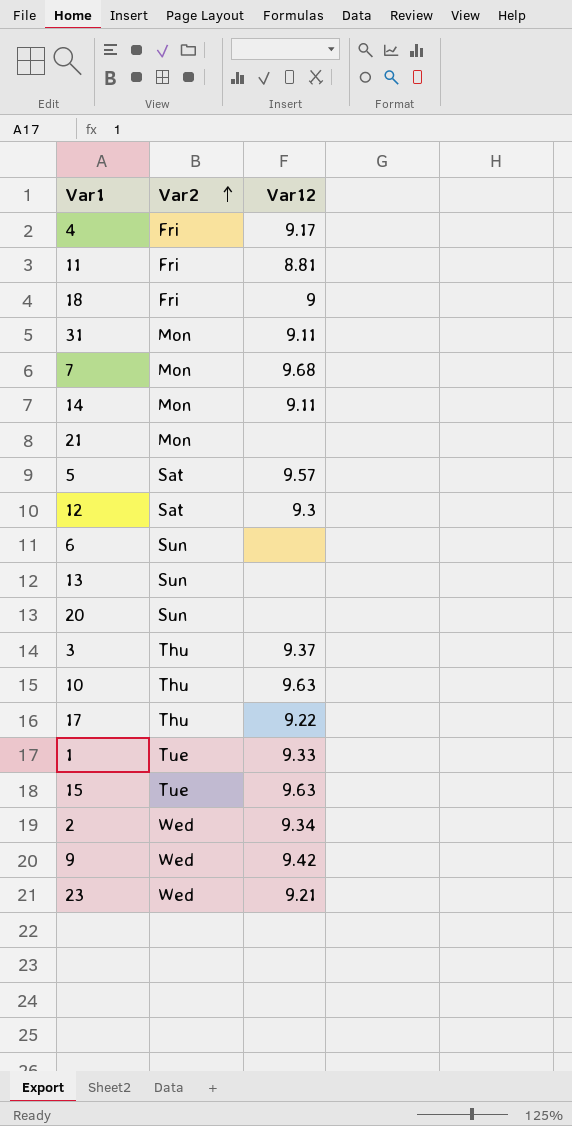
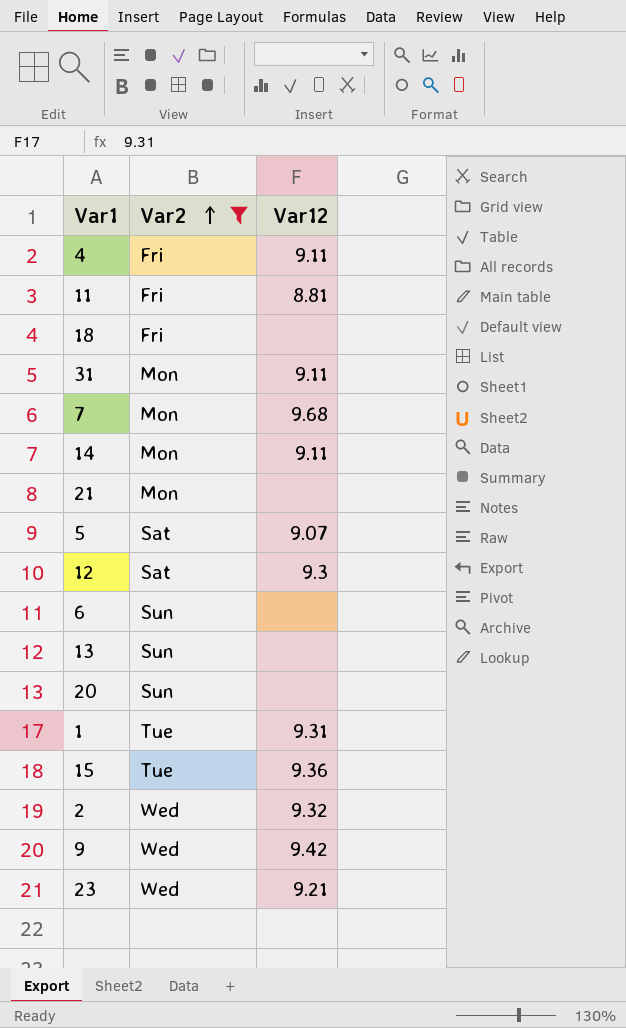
filter: none -> Var2 != Thu
4 | Var12: 9.17 -> 9.11
18 | Var12: 9 -> none
5 | Var12: 9.57 -> 9.07
1 | Var12: 9.33 -> 9.31
15 | Var12: 9.63 -> 9.36
2 | Var12: 9.34 -> 9.32

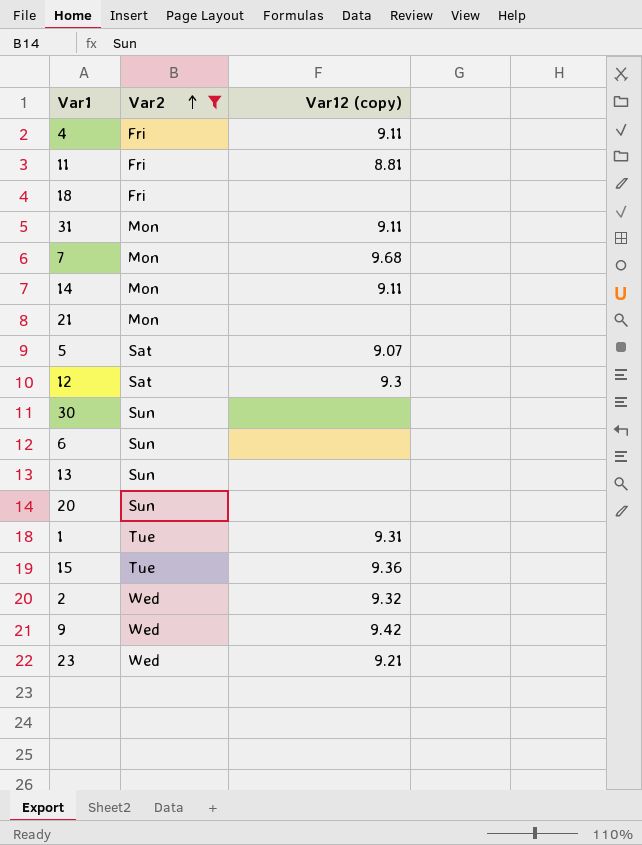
column name: Var12 -> Var12 (copy)
row 30: none -> Sun | none

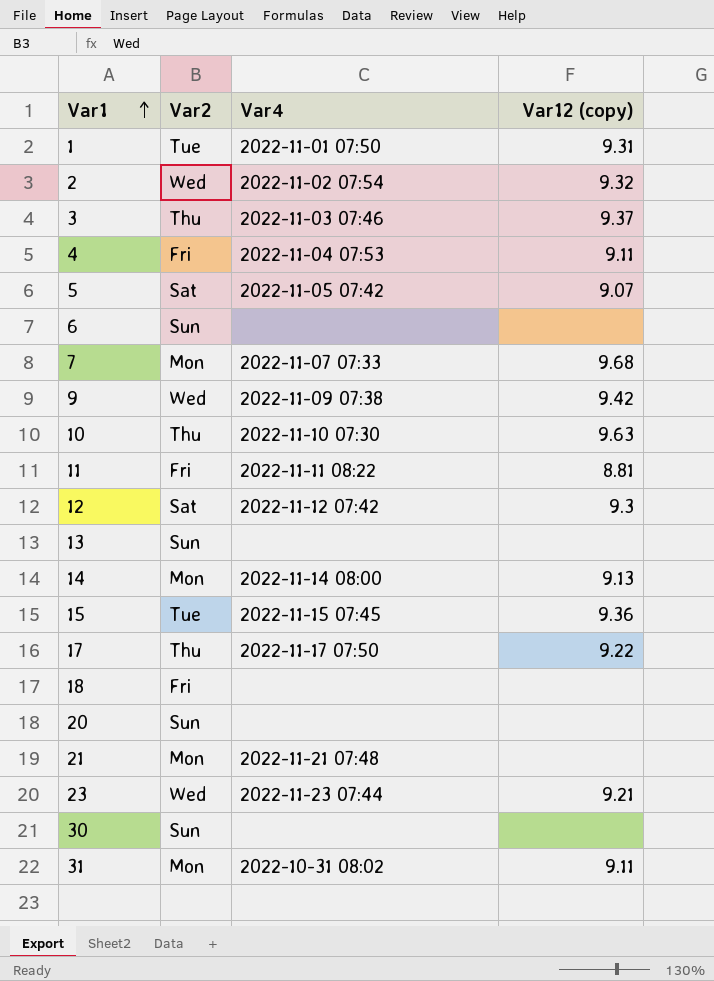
filter: Var2 != Thu -> none
row order: Var2 ascending -> Var1 ascending
column Var4 | position: none -> 3
14 | Var12 (copy): 9.11 -> 9.13

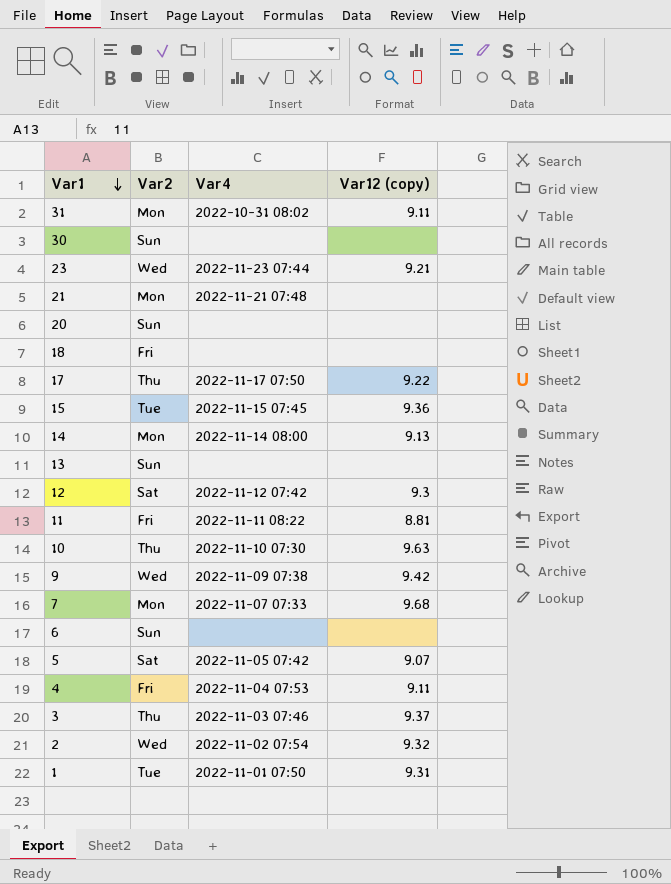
row order: Var1 ascending -> Var1 descending

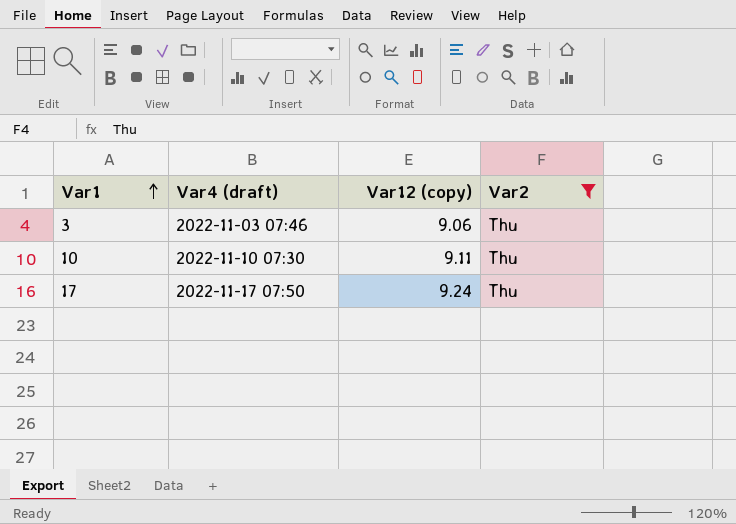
filter: none -> Var2 = Thu
row order: Var1 descending -> Var1 ascending
column name: Var4 -> Var4 (draft)
column Var2 | position: 2 -> 4
3 | Var12 (copy): 9.37 -> 9.06
10 | Var12 (copy): 9.63 -> 9.11
17 | Var12 (copy): 9.22 -> 9.24

